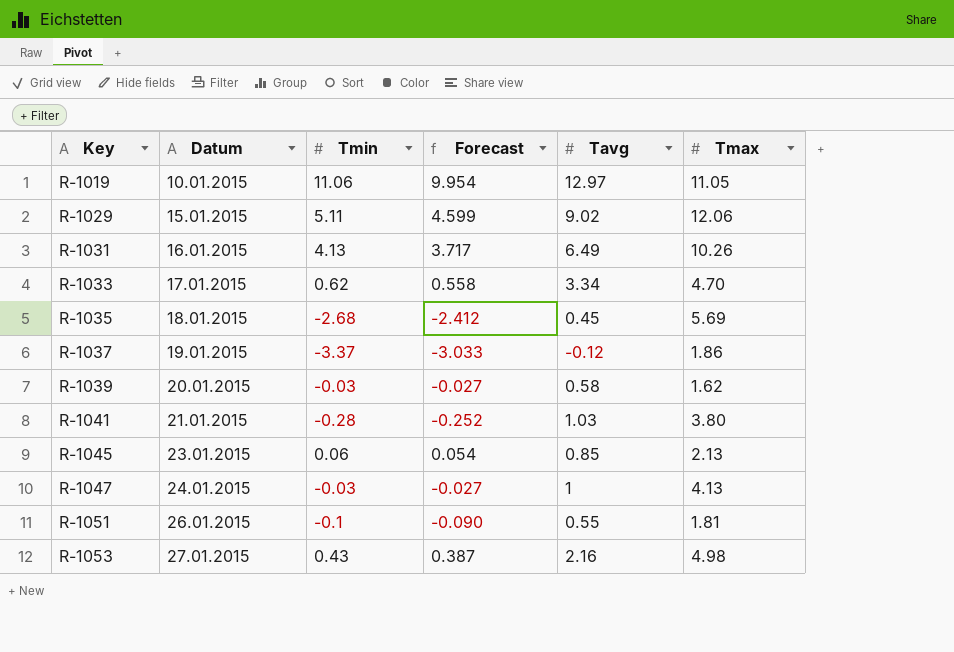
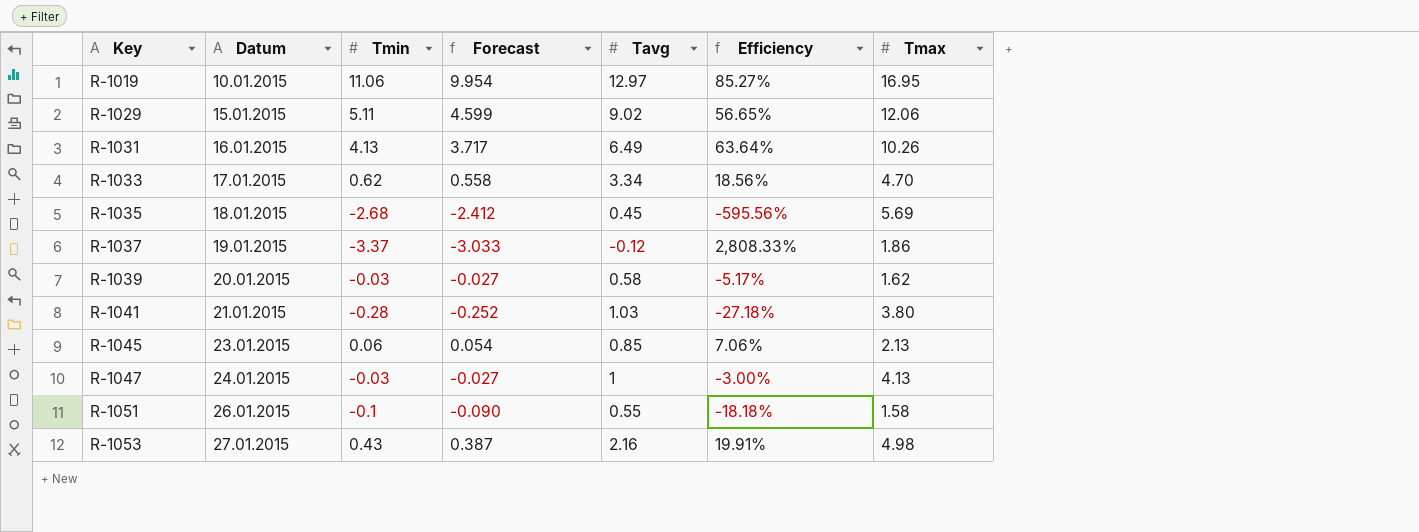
column Efficiency | formula: none -> [Tmin] / [Tavg]
R-1019 | Tmax: 11.05 -> 16.95
R-1051 | Tmax: 1.81 -> 1.58

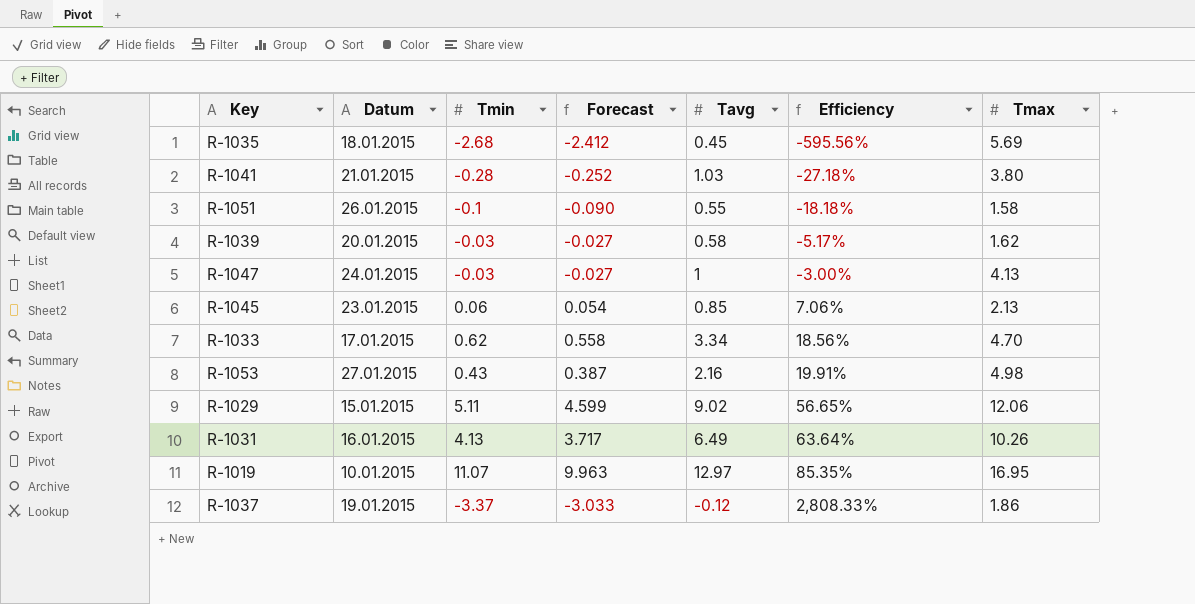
row order: Key ascending -> Efficiency ascending
R-1019 | Tmin: 11.06 -> 11.07
R-1019 | Forecast: 9.954 -> 9.963
R-1019 | Efficiency: 85.27% -> 85.35%

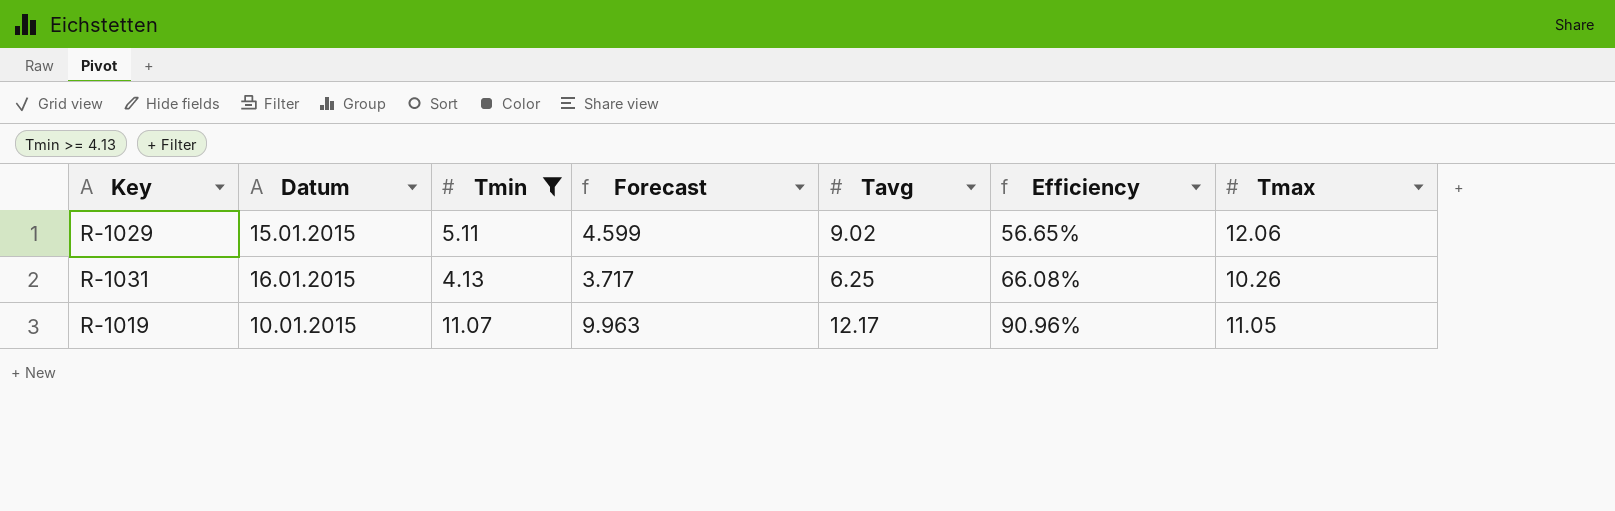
filter: none -> Tmin >= 4.13
R-1031 | Tavg: 6.49 -> 6.25
R-1031 | Efficiency: 63.64% -> 66.08%
R-1019 | Tavg: 12.97 -> 12.17
R-1019 | Efficiency: 85.35% -> 90.96%
R-1019 | Tmax: 16.95 -> 11.05

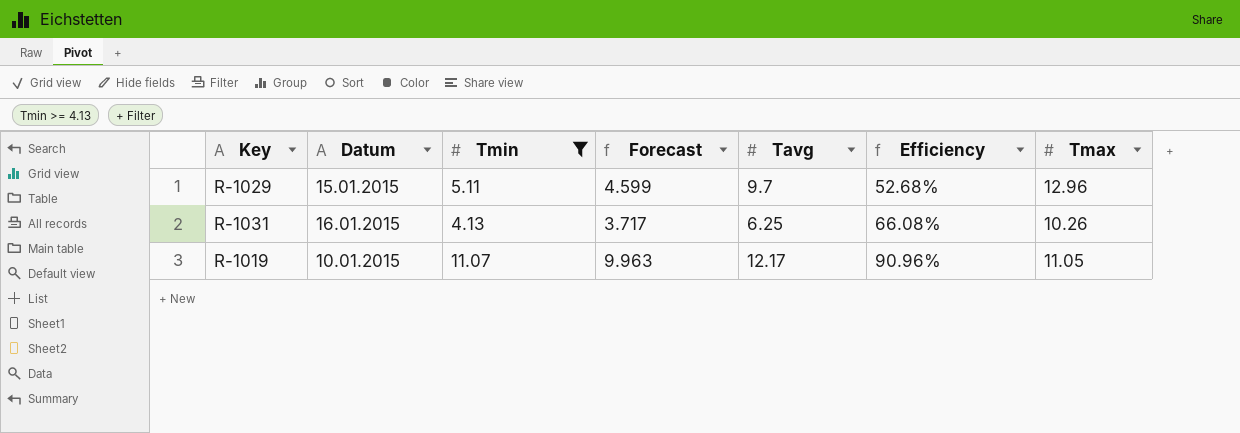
R-1029 | Tavg: 9.02 -> 9.7
R-1029 | Efficiency: 56.65% -> 52.68%
R-1029 | Tmax: 12.06 -> 12.96

